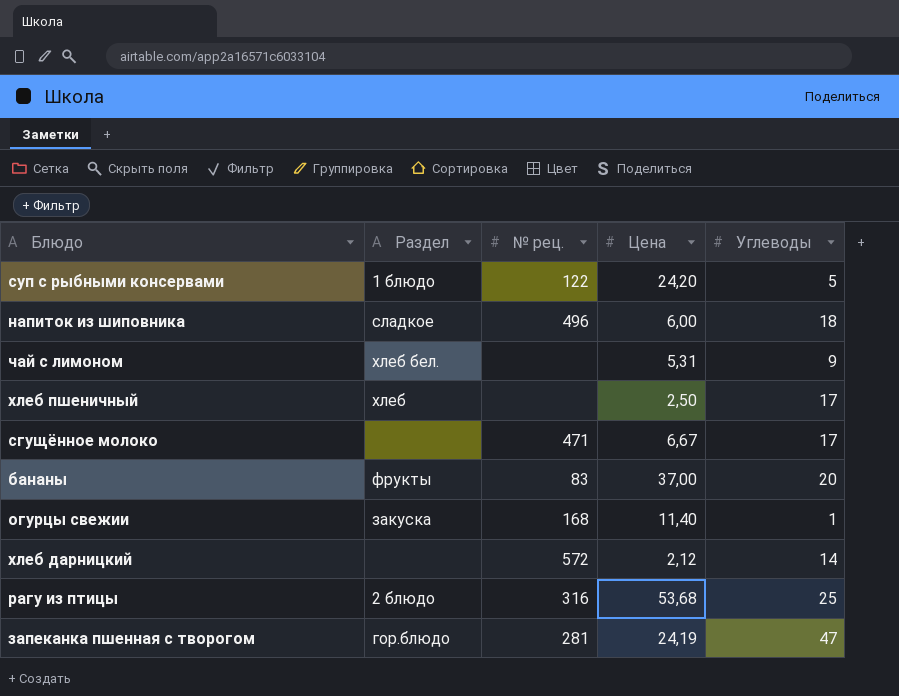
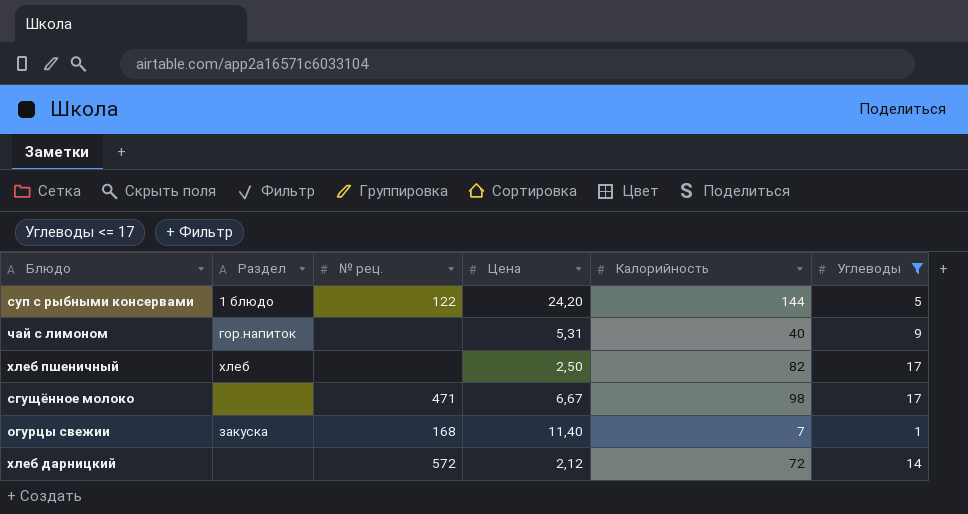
filter: none -> Углеводы <= 17
column Калорийность | position: none -> 5
чай с лимоном | Раздел: хлеб бел. -> гор.напиток

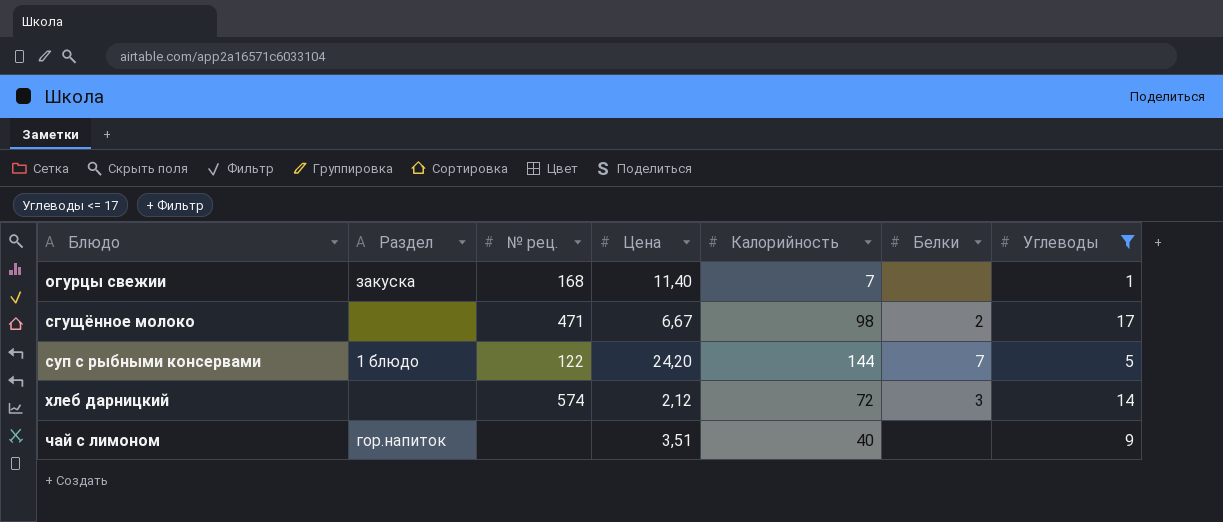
row order: none -> Блюдо ascending
column Белки | position: none -> 6
row хлеб пшеничный: хлеб | none | 2,50 | 82 | 17 -> none
хлеб дарницкий | № рец.: 572 -> 574
чай с лимоном | Цена: 5,31 -> 3,51

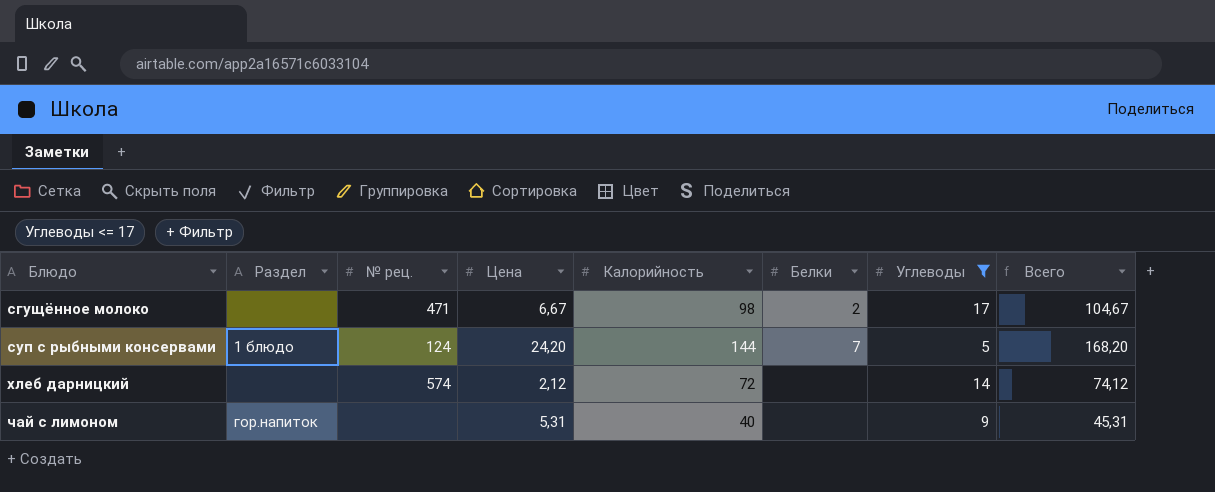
column Всего | formula: none -> [Цена] + [Калорийность]
row огурцы свежии: закуска | 168 | 11,40 | 7 | none | 1 -> none
суп с рыбными консервами | № рец.: 122 -> 124
хлеб дарницкий | Белки: 3 -> none
чай с лимоном | Цена: 3,51 -> 5,31

